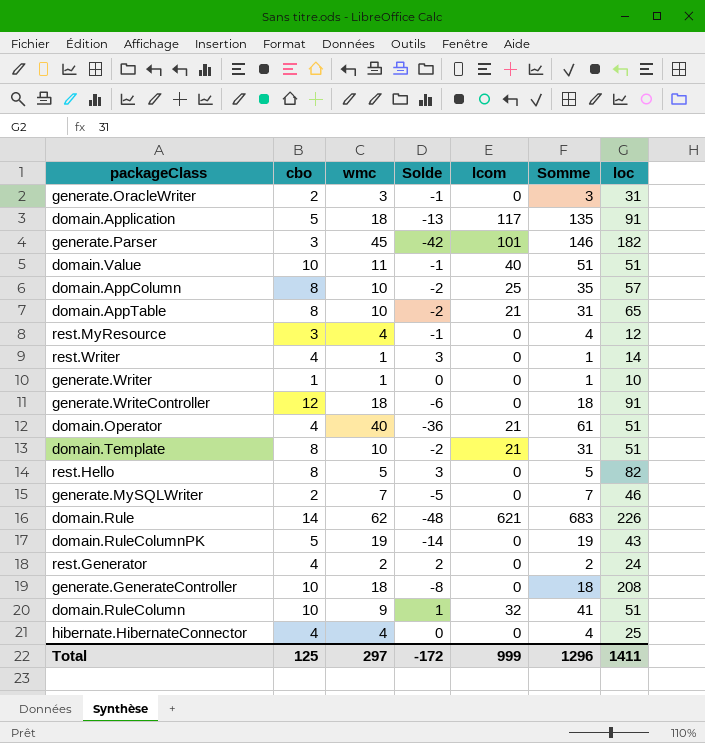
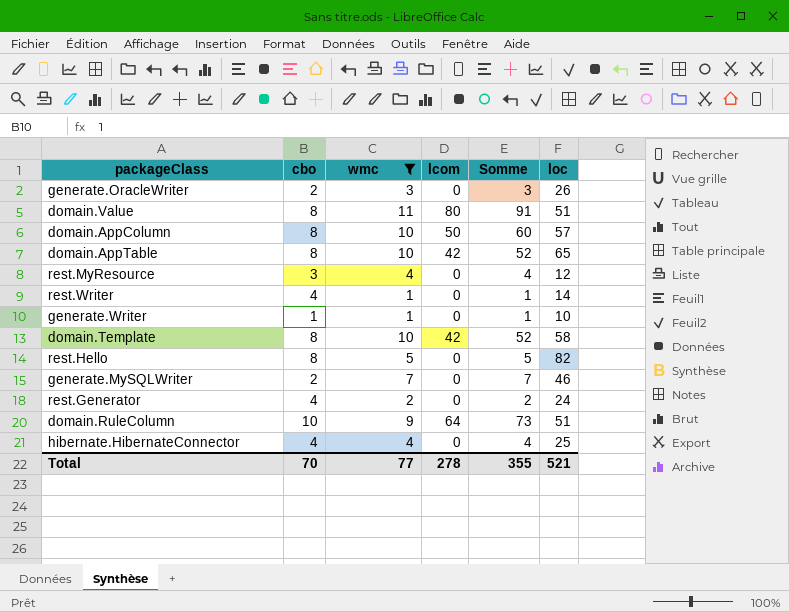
filter: none -> wmc <= 11
column Solde | formula: [cbo] - [wmc] -> none
generate.OracleWriter | loc: 31 -> 26
domain.Value | cbo: 10 -> 8
domain.Value | lcom: 40 -> 80
domain.Value | Somme: 51 -> 91
domain.AppColumn | lcom: 25 -> 50
domain.AppColumn | Somme: 35 -> 60
domain.AppTable | lcom: 21 -> 42
domain.AppTable | Somme: 31 -> 52
domain.Template | lcom: 21 -> 42
domain.Template | Somme: 31 -> 52
domain.Template | loc: 51 -> 58
domain.RuleColumn | lcom: 32 -> 64
domain.RuleColumn | Somme: 41 -> 73
Total | cbo: 125 -> 70
Total | wmc: 297 -> 77
Total | lcom: 999 -> 278
Total | Somme: 1296 -> 355
Total | loc: 1411 -> 521

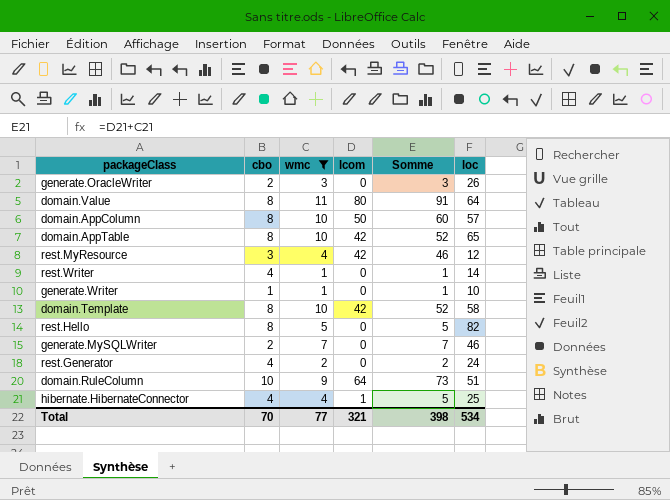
domain.Value | loc: 51 -> 64
rest.MyResource | lcom: 0 -> 42
rest.MyResource | Somme: 4 -> 46
hibernate.HibernateConnector | lcom: 0 -> 1
hibernate.HibernateConnector | Somme: 4 -> 5
Total | lcom: 278 -> 321
Total | Somme: 355 -> 398
Total | loc: 521 -> 534

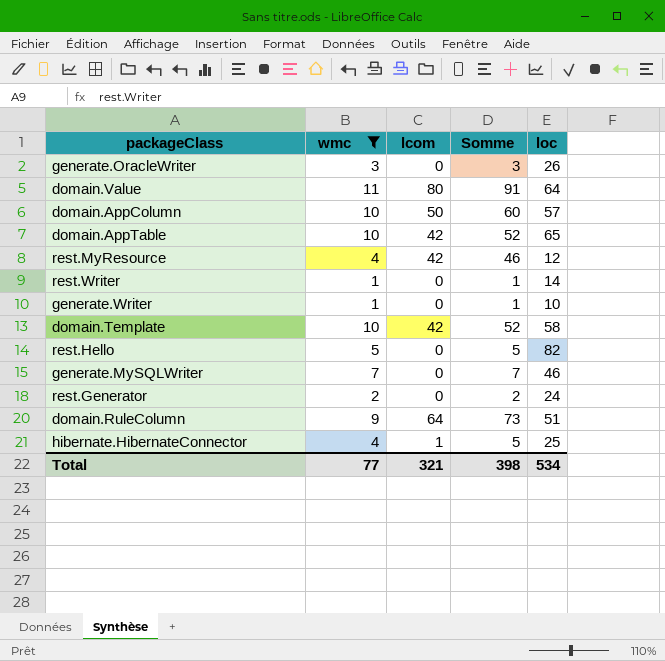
column cbo | position: 2 -> none

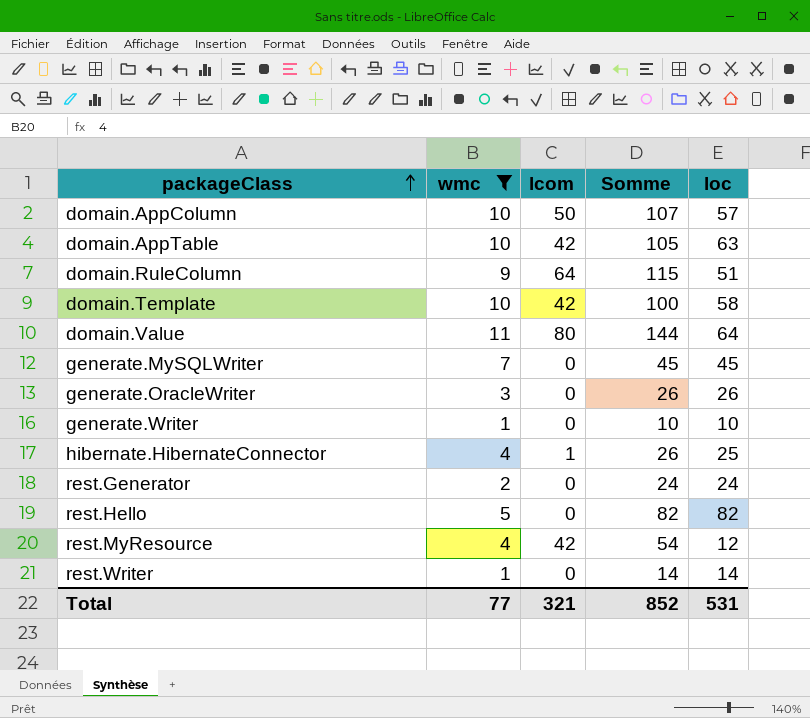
row order: none -> packageClass ascending
column Somme | formula: [wmc] + [lcom] -> [lcom] + [loc]
domain.AppTable | loc: 65 -> 63
generate.MySQLWriter | loc: 46 -> 45
Total | Somme: 398 -> 852
Total | loc: 534 -> 531

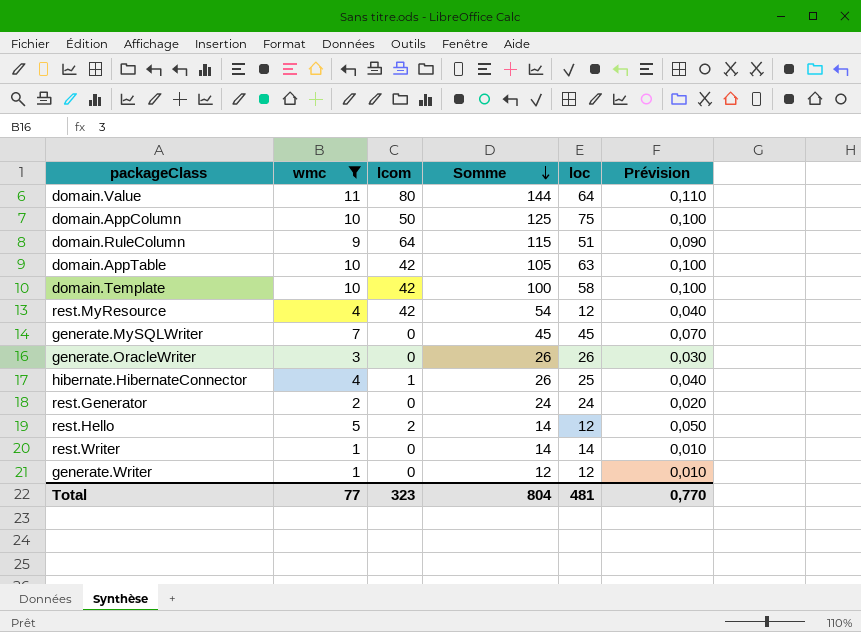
row order: packageClass ascending -> Somme descending
column Prévision | formula: none -> [wmc] * 0,01
domain.AppColumn | Somme: 107 -> 125
domain.AppColumn | loc: 57 -> 75
rest.Hello | lcom: 0 -> 2
rest.Hello | Somme: 82 -> 14
rest.Hello | loc: 82 -> 12
generate.Writer | Somme: 10 -> 12
generate.Writer | loc: 10 -> 12
Total | lcom: 321 -> 323
Total | Somme: 852 -> 804
Total | loc: 531 -> 481

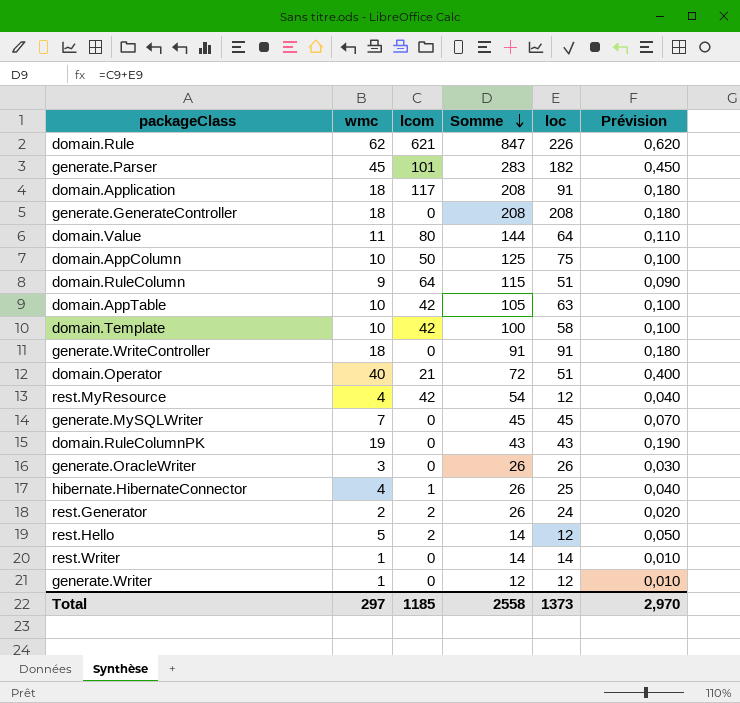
filter: wmc <= 11 -> none
rest.Generator | lcom: 0 -> 2
rest.Generator | Somme: 24 -> 26
Total | wmc: 77 -> 297
Total | lcom: 323 -> 1185
Total | Somme: 804 -> 2558
Total | loc: 481 -> 1373
Total | Prévision: 0,770 -> 2,970

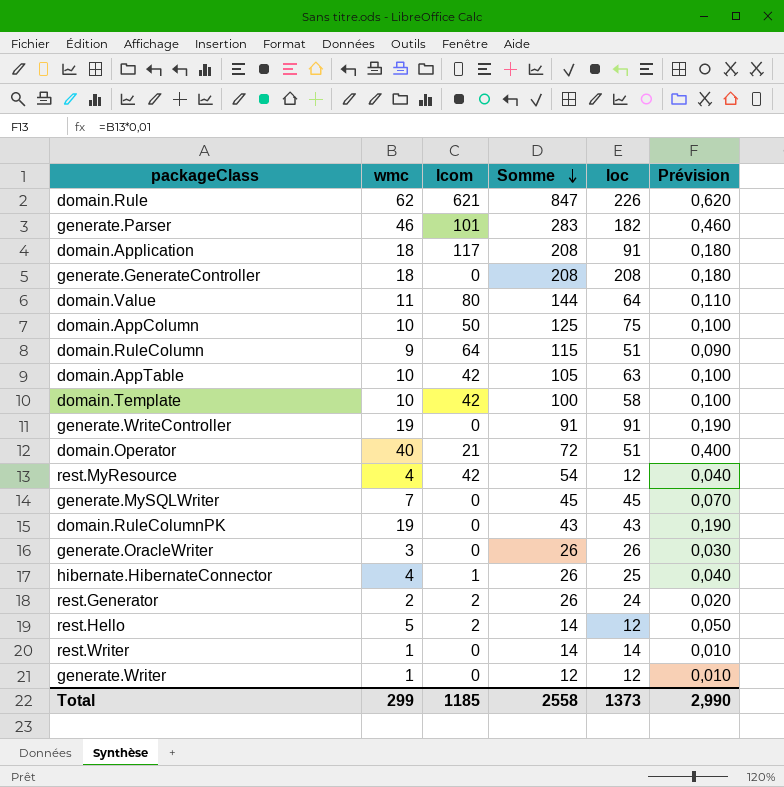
generate.Parser | wmc: 45 -> 46
generate.Parser | Prévision: 0,450 -> 0,460
generate.WriteController | wmc: 18 -> 19
generate.WriteController | Prévision: 0,180 -> 0,190
Total | wmc: 297 -> 299
Total | Prévision: 2,970 -> 2,990

